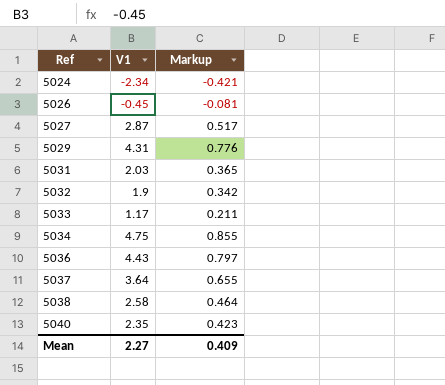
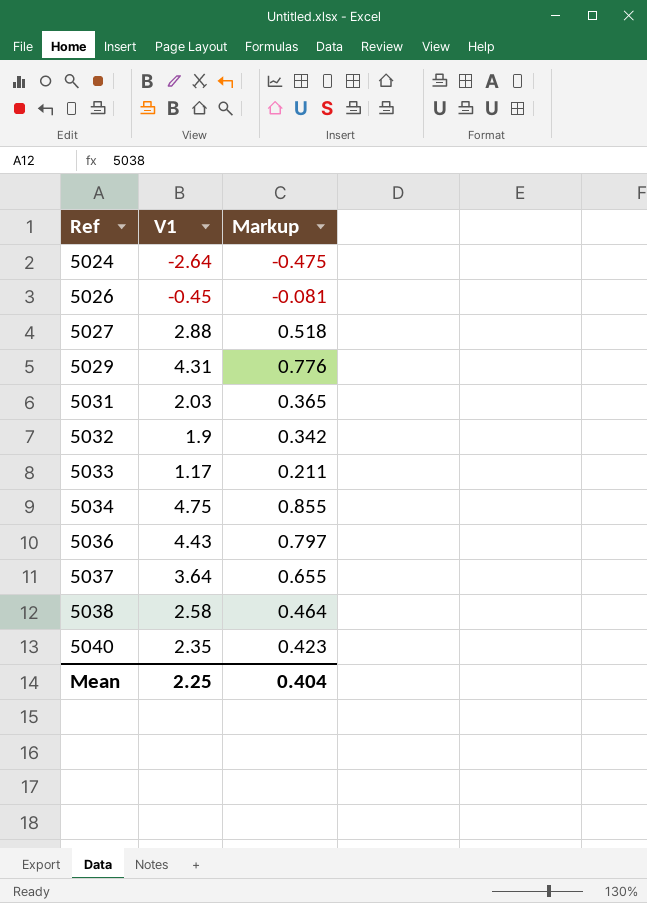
5024 | V1: -2.34 -> -2.64
5024 | Markup: -0.421 -> -0.475
5027 | V1: 2.87 -> 2.88
5027 | Markup: 0.517 -> 0.518
Mean | V1: 2.27 -> 2.25
Mean | Markup: 0.409 -> 0.404

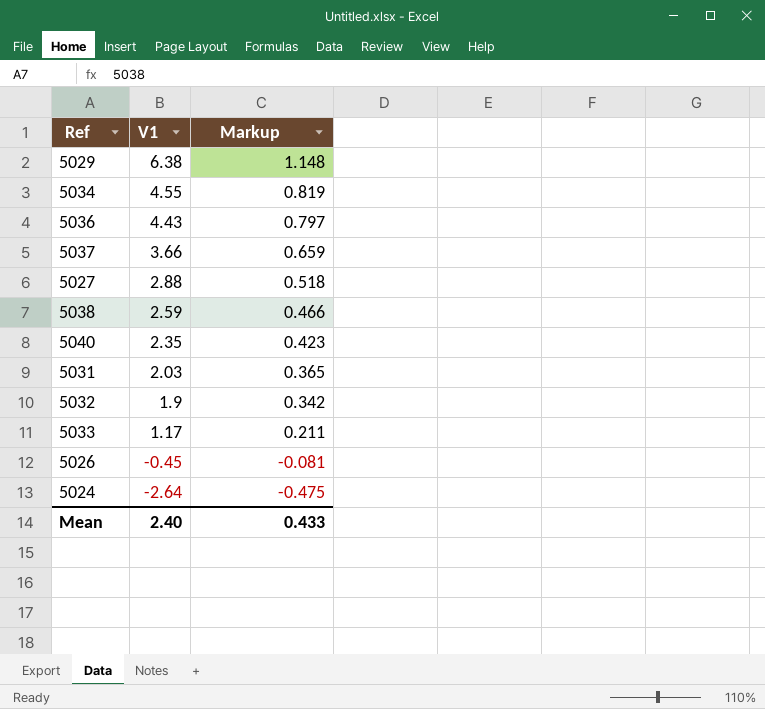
row order: Ref ascending -> V1 descending
5029 | V1: 4.31 -> 6.38
5029 | Markup: 0.776 -> 1.148
5034 | V1: 4.75 -> 4.55
5034 | Markup: 0.855 -> 0.819
5037 | V1: 3.64 -> 3.66
5037 | Markup: 0.655 -> 0.659
5038 | V1: 2.58 -> 2.59
5038 | Markup: 0.464 -> 0.466
Mean | V1: 2.25 -> 2.40
Mean | Markup: 0.404 -> 0.433

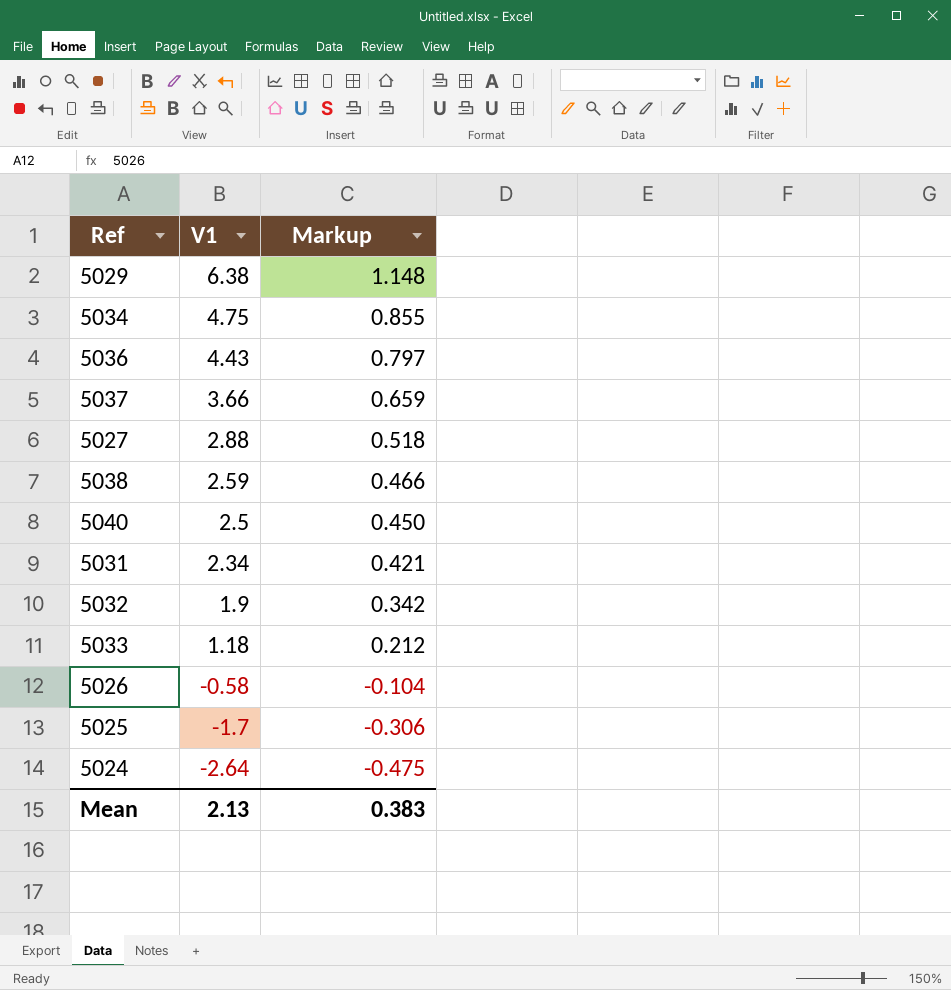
5034 | V1: 4.55 -> 4.75
5034 | Markup: 0.819 -> 0.855
5040 | V1: 2.35 -> 2.5
5040 | Markup: 0.423 -> 0.450
5031 | V1: 2.03 -> 2.34
5031 | Markup: 0.365 -> 0.421
5033 | V1: 1.17 -> 1.18
5033 | Markup: 0.211 -> 0.212
5026 | V1: -0.45 -> -0.58
5026 | Markup: -0.081 -> -0.104
row 5025: none -> -1.7 | -0.306
Mean | V1: 2.40 -> 2.13
Mean | Markup: 0.433 -> 0.383

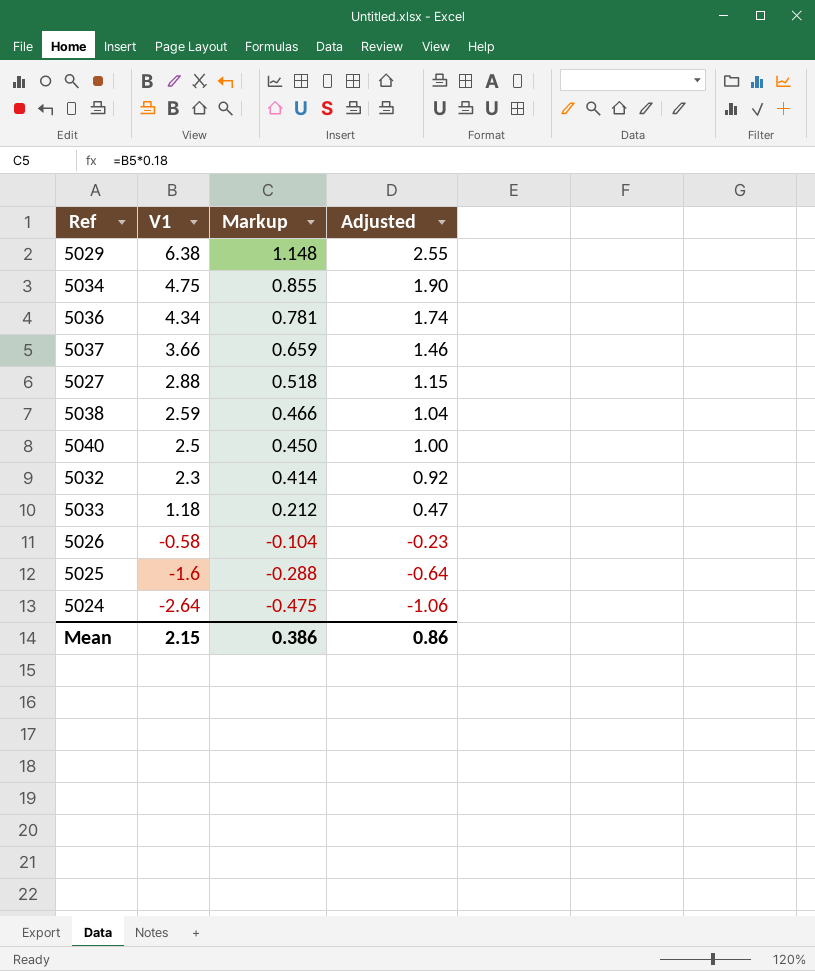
column Adjusted | formula: none -> [V1] * 0.4
row 5031: 2.34 | 0.421 -> none
5036 | V1: 4.43 -> 4.34
5036 | Markup: 0.797 -> 0.781
5032 | V1: 1.9 -> 2.3
5032 | Markup: 0.342 -> 0.414
5025 | V1: -1.7 -> -1.6
5025 | Markup: -0.306 -> -0.288
Mean | V1: 2.13 -> 2.15
Mean | Markup: 0.383 -> 0.386

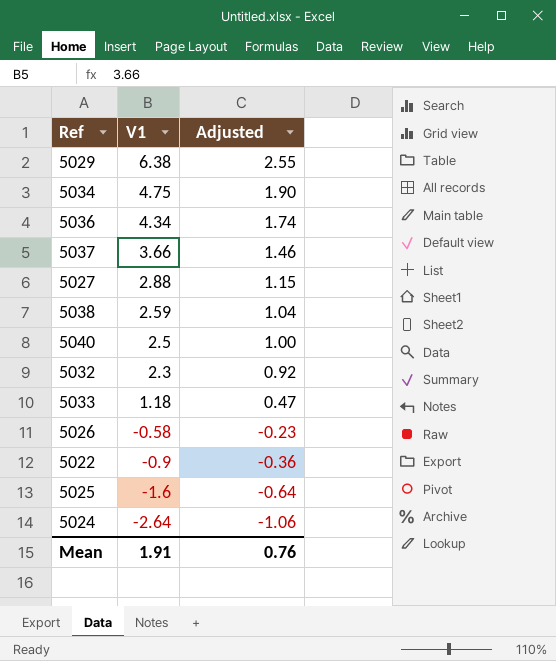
column Markup | formula: [V1] * 0.18 -> none
row 5022: none -> -0.9 | -0.36
Mean | V1: 2.15 -> 1.91
Mean | Adjusted: 0.86 -> 0.76

